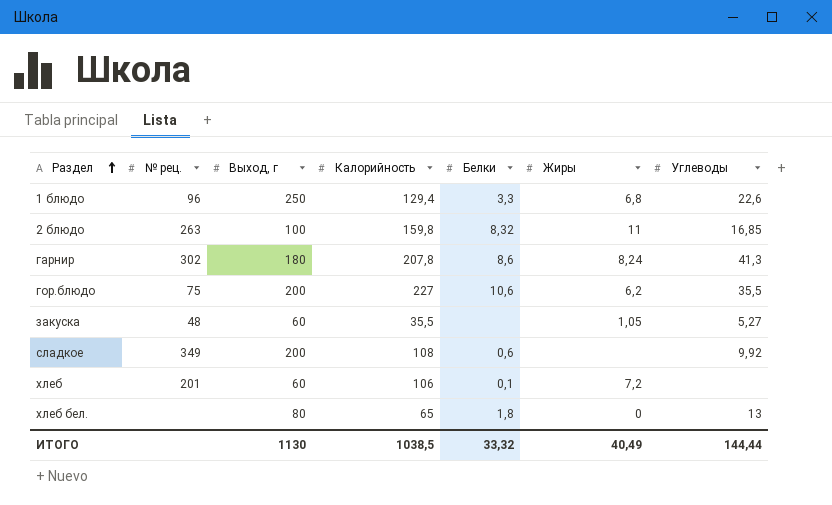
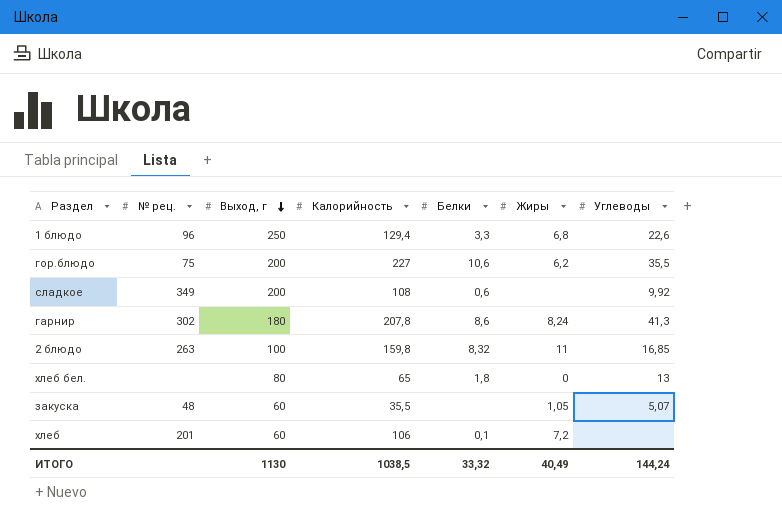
row order: Раздел ascending -> Выход, г descending
закуска | Углеводы: 5,27 -> 5,07
ИТОГО | Углеводы: 144,44 -> 144,24

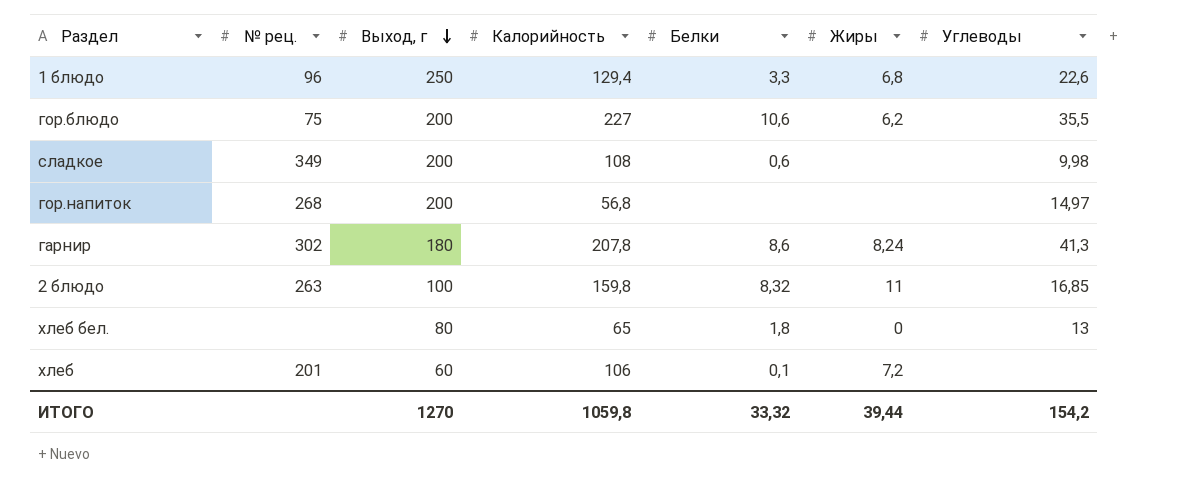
row закуска: 48 | 60 | 35,5 | none | 1,05 | 5,07 -> none
сладкое | Углеводы: 9,92 -> 9,98
row гор.напиток: none -> 268 | 200 | 56,8 | none | none | 14,97
ИТОГО | Выход, г: 1130 -> 1270
ИТОГО | Калорийность: 1038,5 -> 1059,8
ИТОГО | Жиры: 40,49 -> 39,44
ИТОГО | Углеводы: 144,24 -> 154,2

